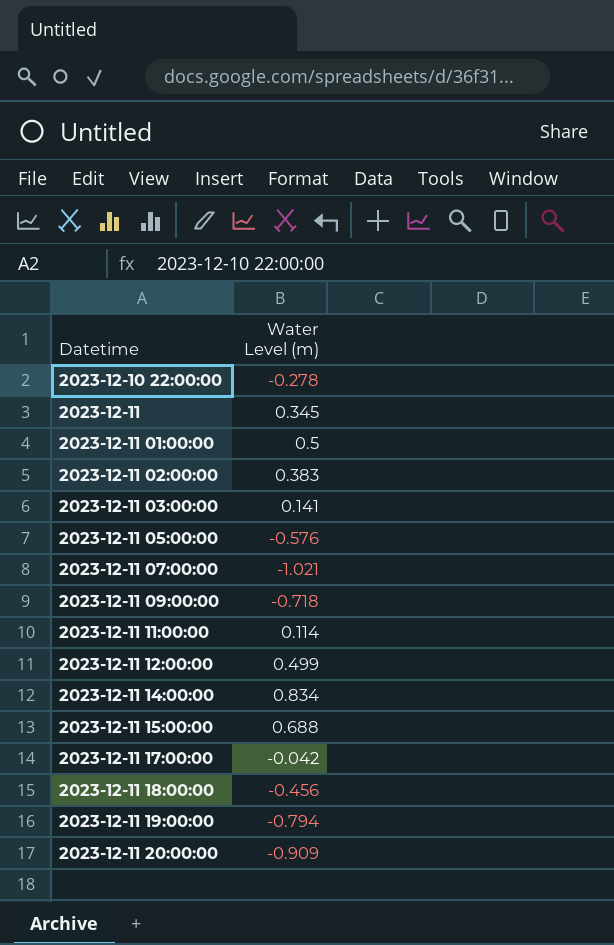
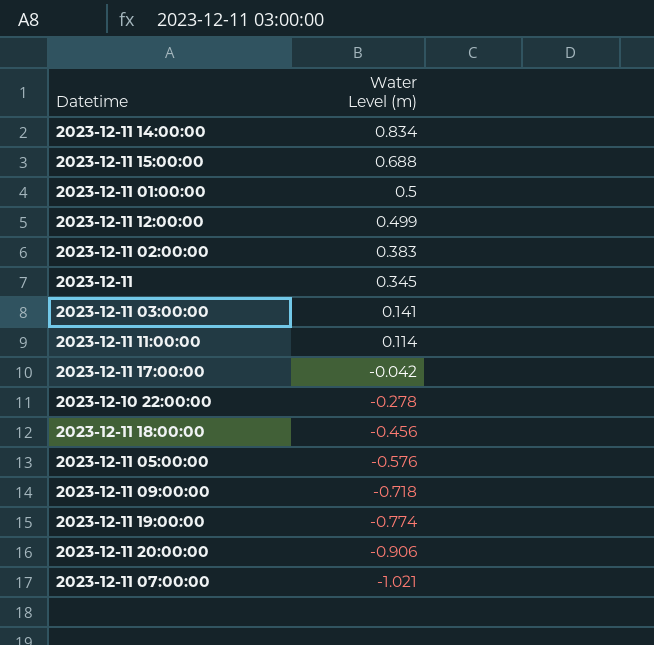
row order: Datetime ascending -> Water Level (m) descending
2023-12-11 19:00:00 | Water Level (m): -0.794 -> -0.774
2023-12-11 20:00:00 | Water Level (m): -0.909 -> -0.906

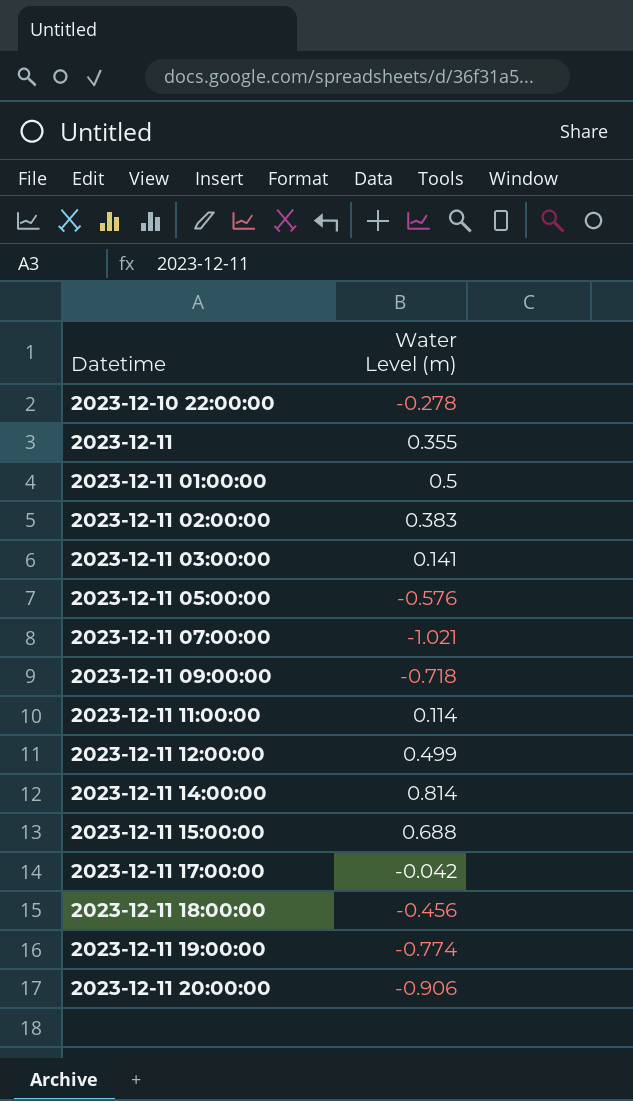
row order: Water Level (m) descending -> Datetime ascending
2023-12-11 | Water Level (m): 0.345 -> 0.355
2023-12-11 14:00:00 | Water Level (m): 0.834 -> 0.814

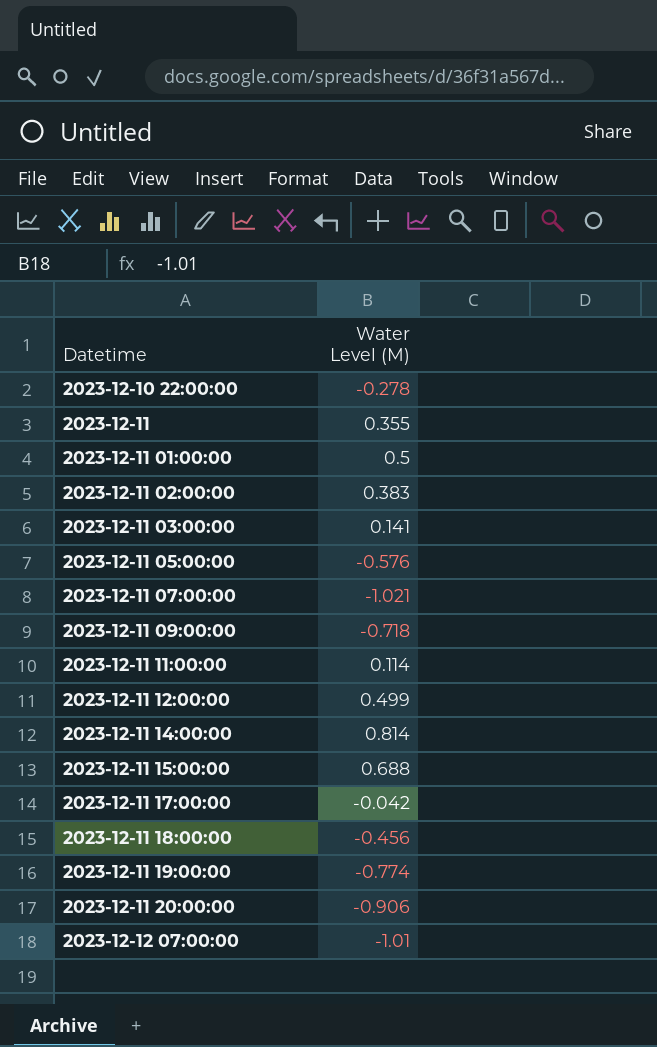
column name: Water Level (m) -> Water Level (M)
row 2023-12-12 07:00:00: none -> -1.01

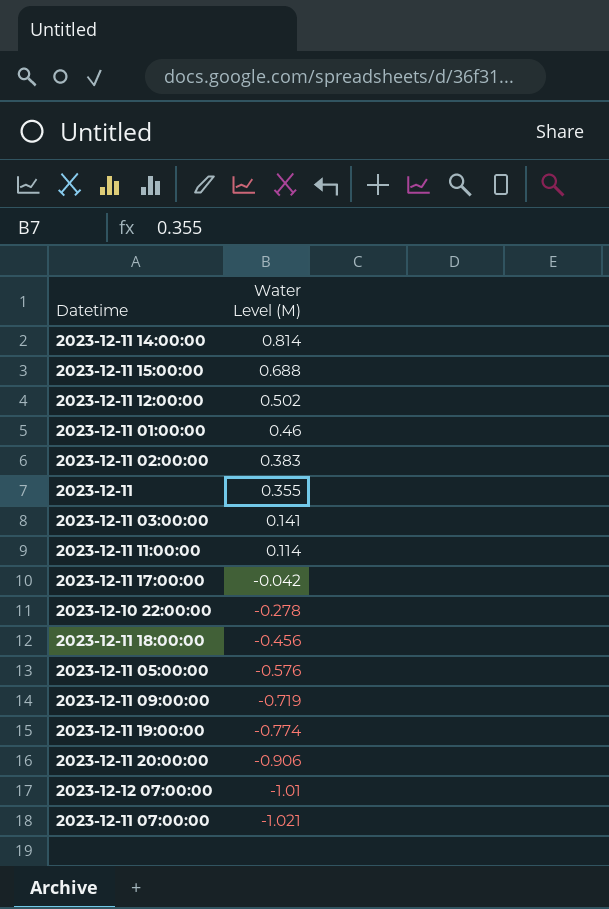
row order: Datetime ascending -> Water Level (M) descending
2023-12-11 12:00:00 | Water Level (M): 0.499 -> 0.502
2023-12-11 01:00:00 | Water Level (M): 0.5 -> 0.46
2023-12-11 09:00:00 | Water Level (M): -0.718 -> -0.719

